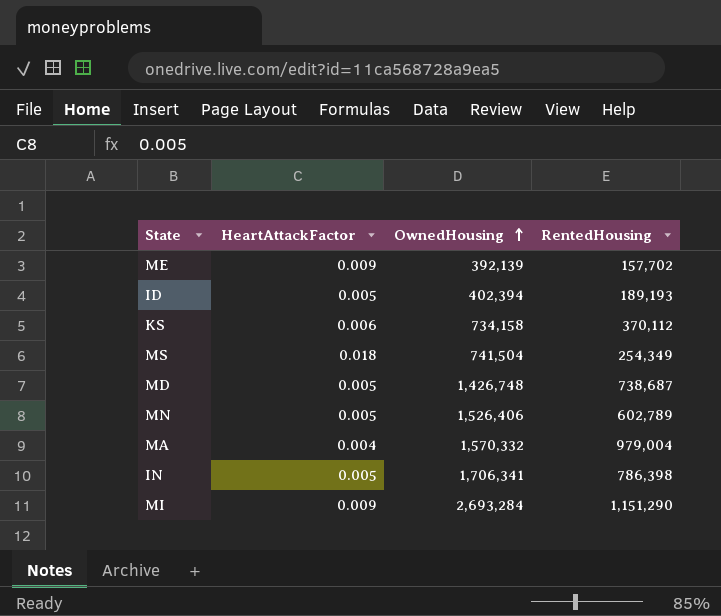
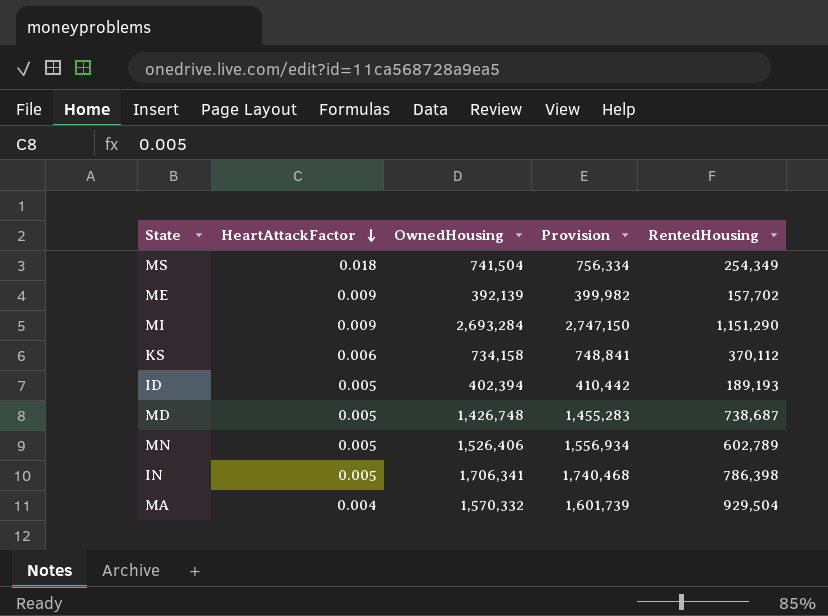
row order: OwnedHousing ascending -> HeartAttackFactor descending
column Provision | formula: none -> [OwnedHousing] * 1.02
MA | RentedHousing: 979,004 -> 929,504

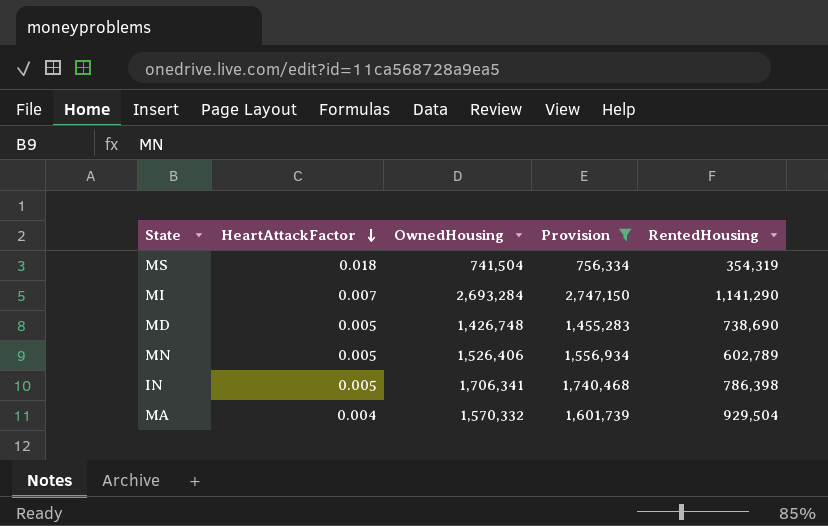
filter: none -> Provision >= 756,334
MS | RentedHousing: 254,349 -> 354,319
MI | HeartAttackFactor: 0.009 -> 0.007
MI | RentedHousing: 1,151,290 -> 1,141,290
MD | RentedHousing: 738,687 -> 738,690

